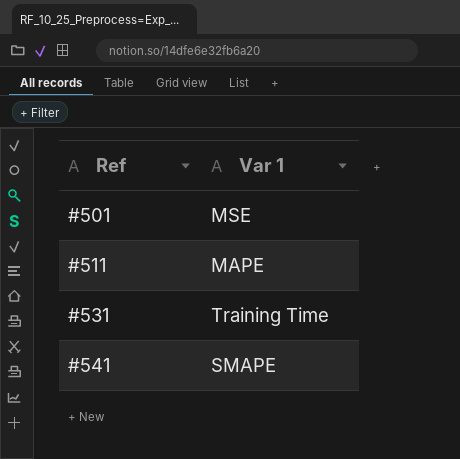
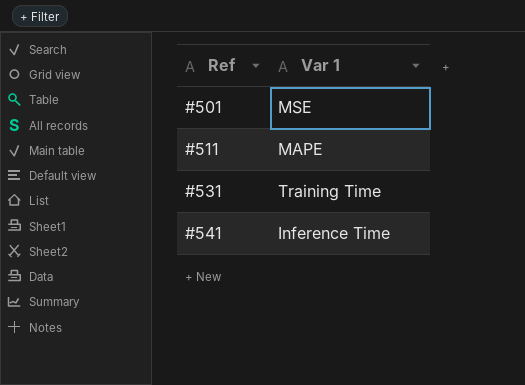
#541 | Var 1: SMAPE -> Inference Time

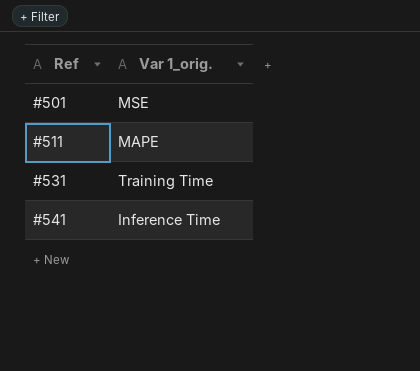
column name: Var 1 -> Var 1_orig.

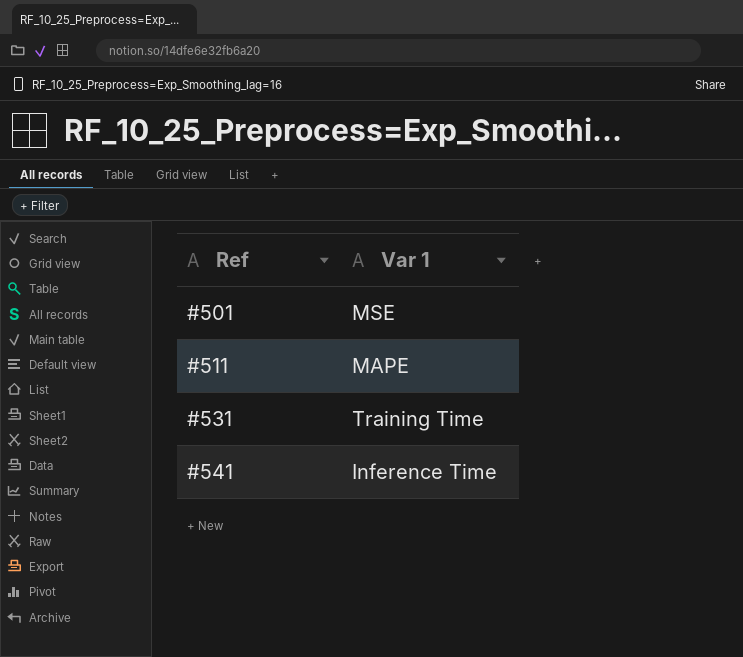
column name: Var 1_orig. -> Var 1

